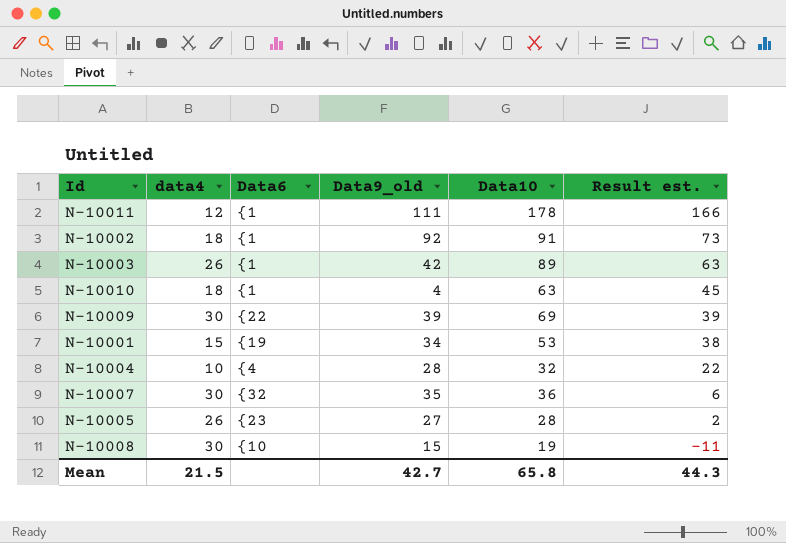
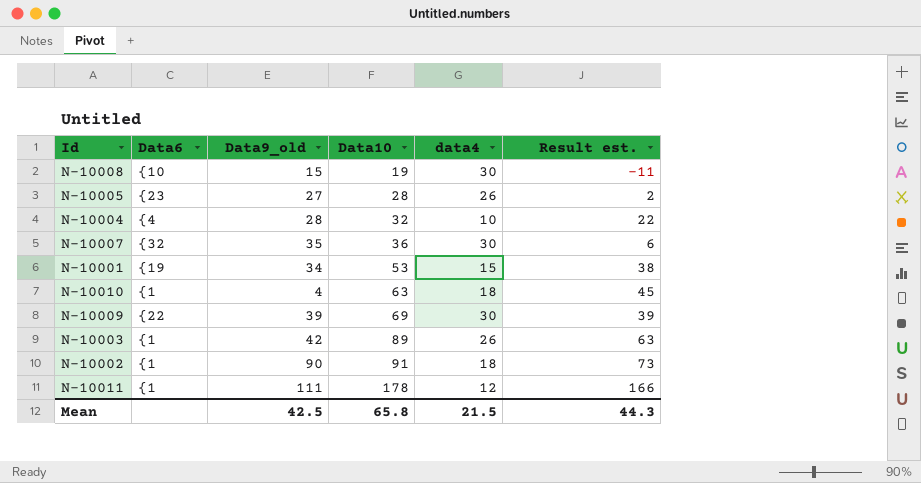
row order: Result est. descending -> Data10 ascending
column data4 | position: 2 -> 5
N-10002 | Data9_old: 92 -> 90
Mean | Data9_old: 42.7 -> 42.5

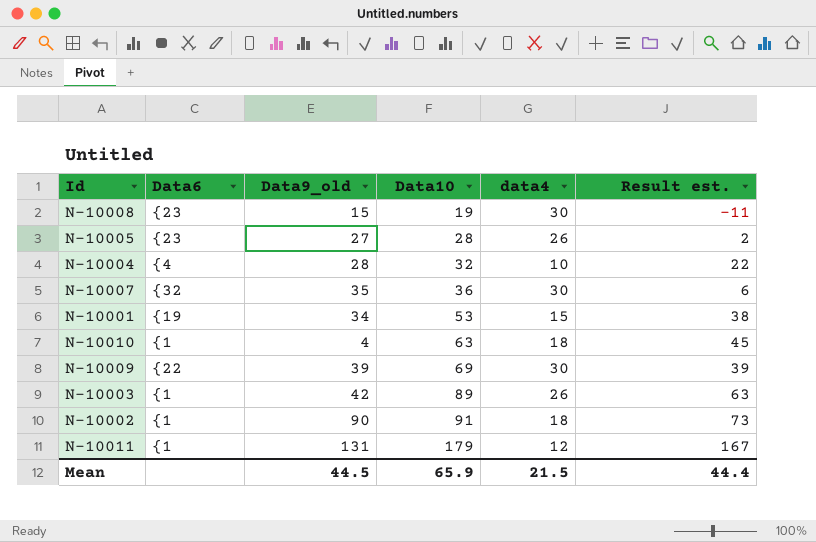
N-10008 | Data6: {10 -> {23
N-10011 | Data9_old: 111 -> 131
N-10011 | Data10: 178 -> 179
N-10011 | Result est.: 166 -> 167
Mean | Data9_old: 42.5 -> 44.5
Mean | Data10: 65.8 -> 65.9
Mean | Result est.: 44.3 -> 44.4

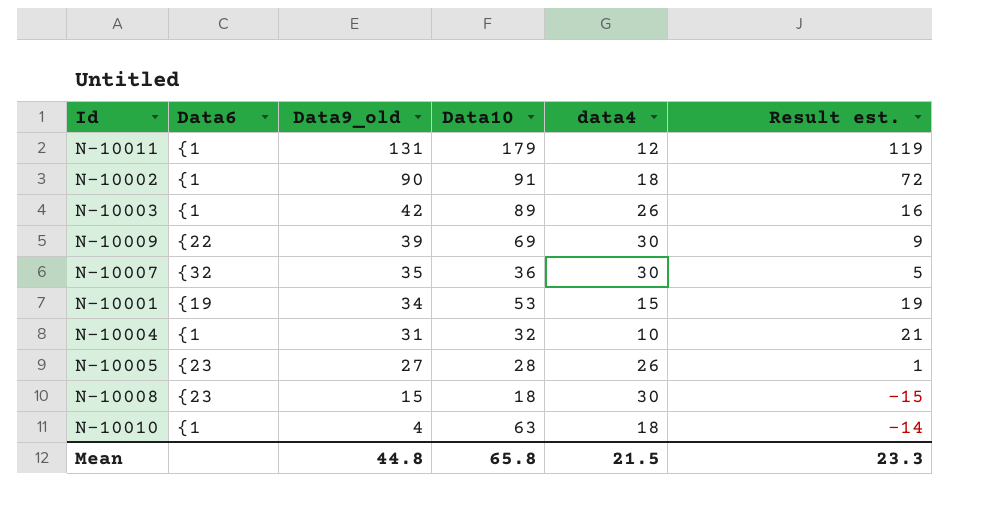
row order: Data10 ascending -> Data9_old descending
column Result est. | formula: [Data10] - [data4] -> [Data9_old] - [data4]
N-10004 | Data6: {4 -> {1
N-10004 | Data9_old: 28 -> 31
N-10008 | Data10: 19 -> 18
Mean | Data9_old: 44.5 -> 44.8
Mean | Data10: 65.9 -> 65.8
Mean | Result est.: 44.4 -> 23.3

